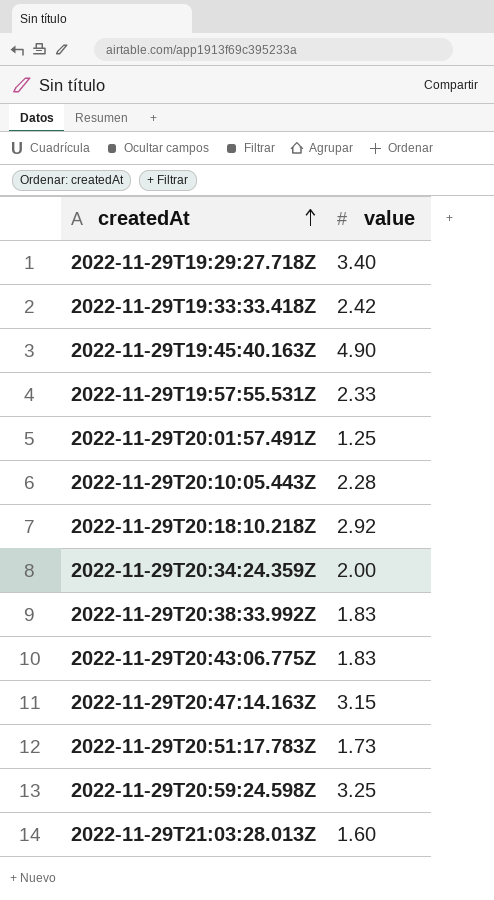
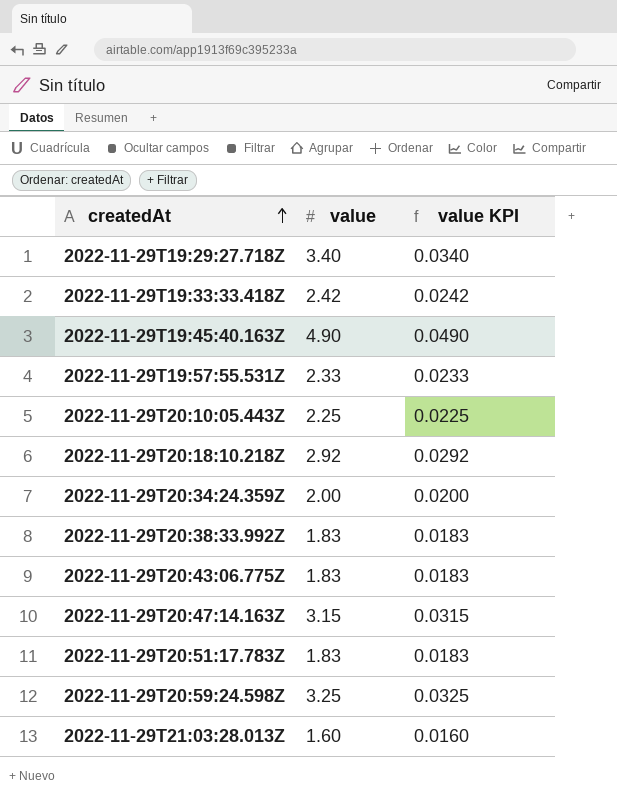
column value KPI | formula: none -> [value] * 0.01
row 2022-11-29T20:01:57.491Z: 1.25 -> none
2022-11-29T20:10:05.443Z | value: 2.28 -> 2.25
2022-11-29T20:51:17.783Z | value: 1.73 -> 1.83

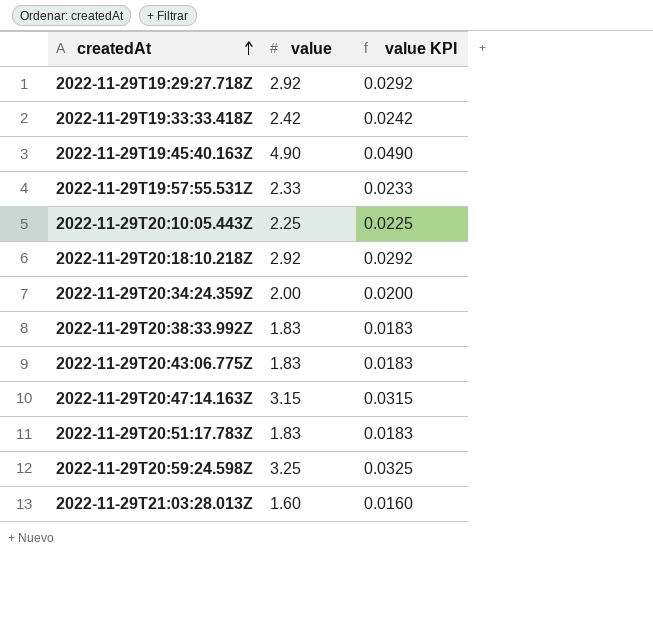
2022-11-29T19:29:27.718Z | value: 3.40 -> 2.92
2022-11-29T19:29:27.718Z | value KPI: 0.0340 -> 0.0292

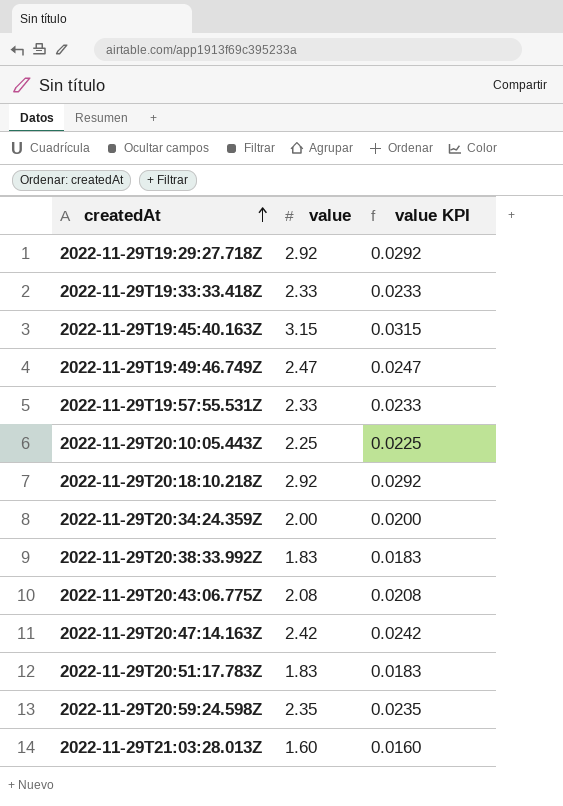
2022-11-29T19:33:33.418Z | value: 2.42 -> 2.33
2022-11-29T19:33:33.418Z | value KPI: 0.0242 -> 0.0233
2022-11-29T19:45:40.163Z | value: 4.90 -> 3.15
2022-11-29T19:45:40.163Z | value KPI: 0.0490 -> 0.0315
row 2022-11-29T19:49:46.749Z: none -> 2.47 | 0.0247
2022-11-29T20:43:06.775Z | value: 1.83 -> 2.08
2022-11-29T20:43:06.775Z | value KPI: 0.0183 -> 0.0208
2022-11-29T20:47:14.163Z | value: 3.15 -> 2.42
2022-11-29T20:47:14.163Z | value KPI: 0.0315 -> 0.0242
2022-11-29T20:59:24.598Z | value: 3.25 -> 2.35
2022-11-29T20:59:24.598Z | value KPI: 0.0325 -> 0.0235

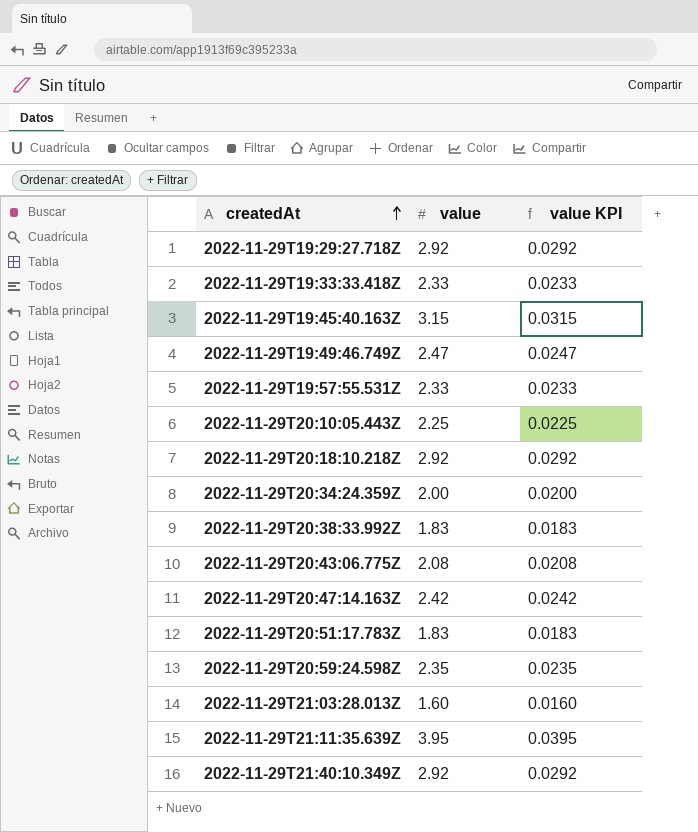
row 2022-11-29T21:11:35.639Z: none -> 3.95 | 0.0395
row 2022-11-29T21:40:10.349Z: none -> 2.92 | 0.0292

